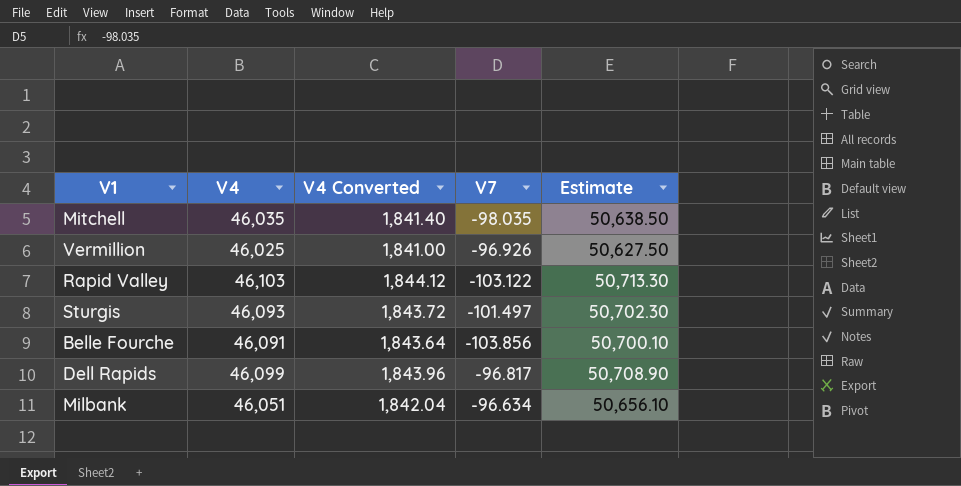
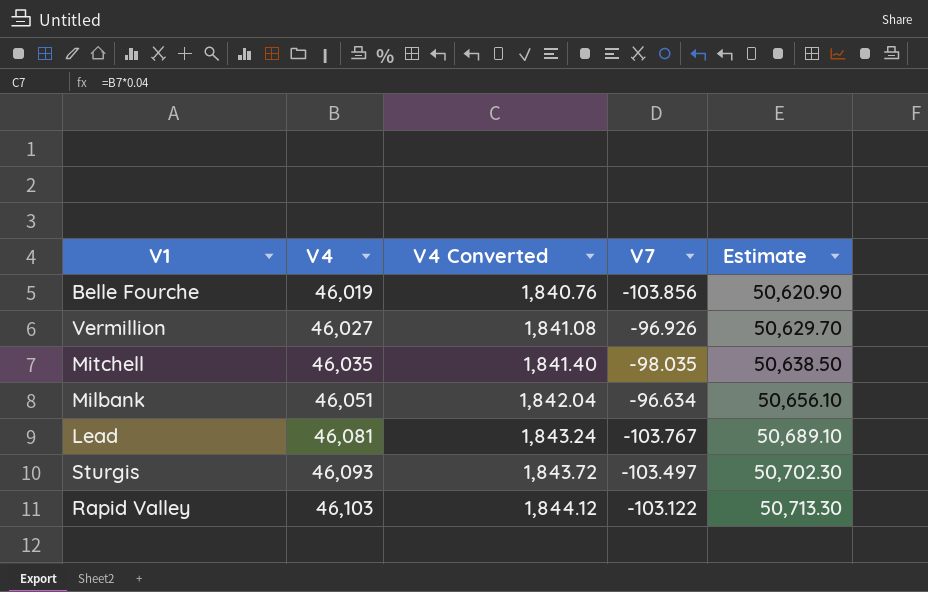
row order: none -> V4 ascending
row Dell Rapids: 46,099 | 1,843.96 | -96.817 | 50,708.90 -> none
Belle Fourche | V4: 46,091 -> 46,019
Belle Fourche | V4 Converted: 1,843.64 -> 1,840.76
Belle Fourche | Estimate: 50,700.10 -> 50,620.90
Vermillion | V4: 46,025 -> 46,027
Vermillion | V4 Converted: 1,841.00 -> 1,841.08
Vermillion | Estimate: 50,627.50 -> 50,629.70
row Lead: none -> 46,081 | 1,843.24 | -103.767 | 50,689.10
Sturgis | V7: -101.497 -> -103.497

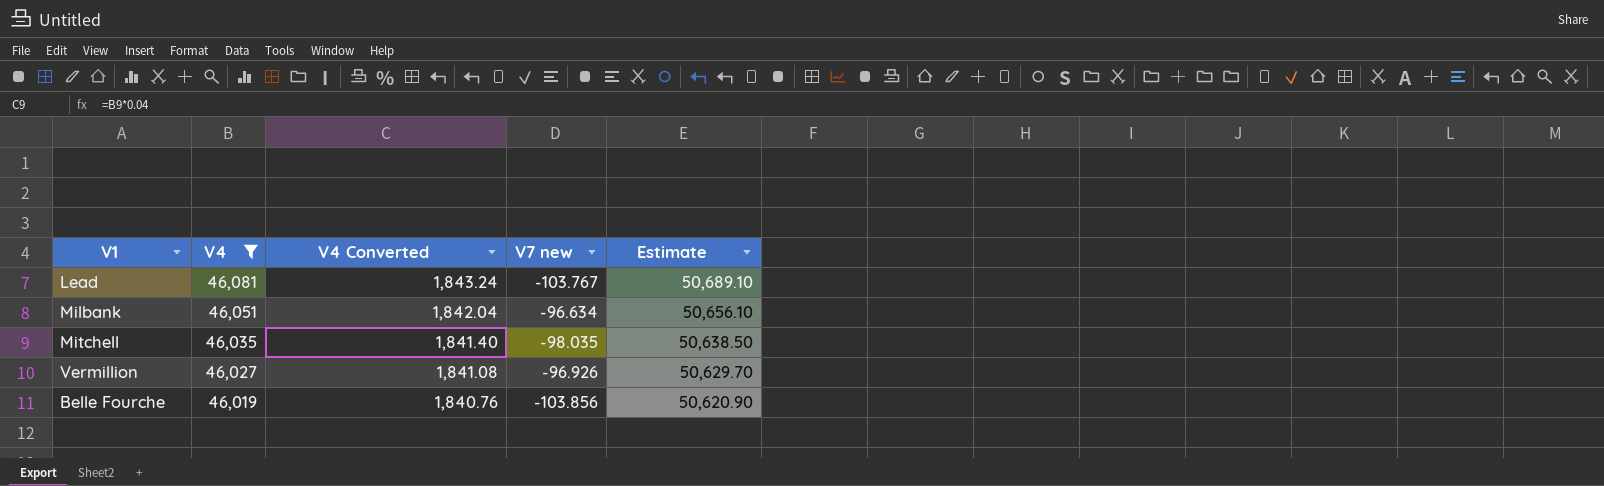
filter: none -> V4 <= 46,081
row order: V4 ascending -> V4 descending
column name: V7 -> V7 new

